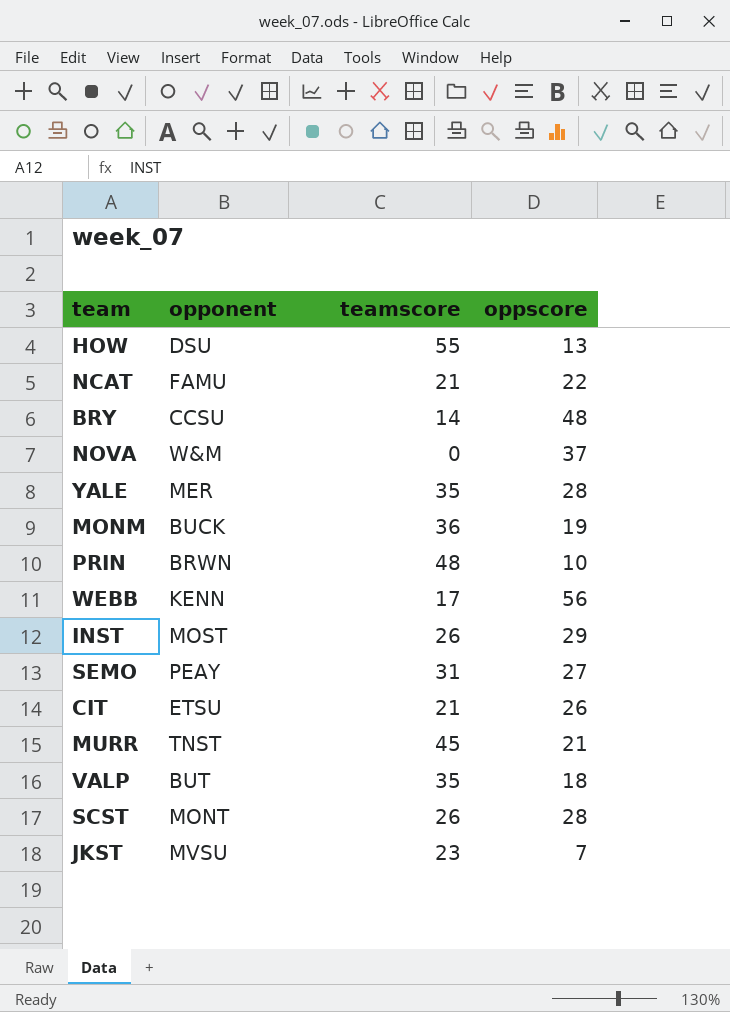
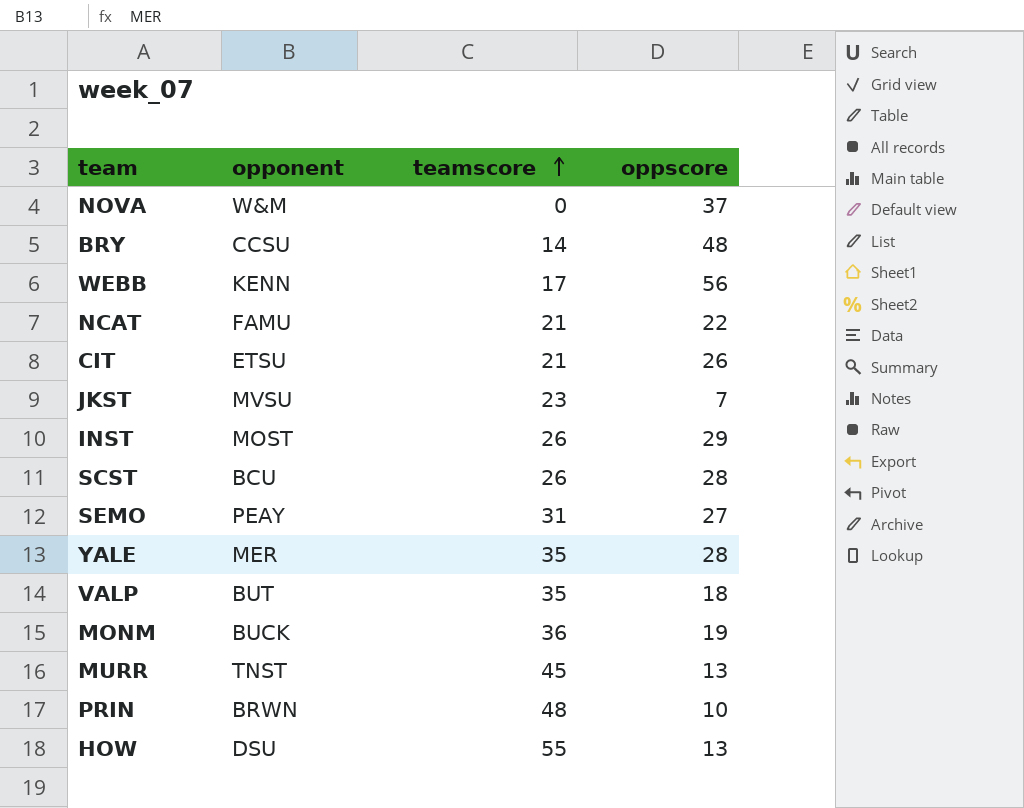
row order: none -> teamscore ascending
SCST | opponent: MONT -> BCU
MURR | oppscore: 21 -> 13

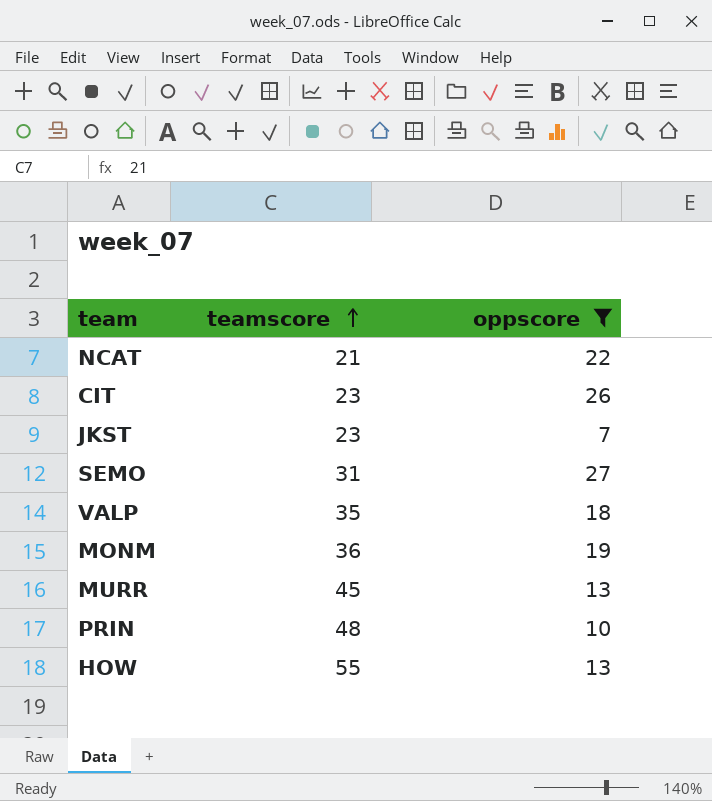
filter: none -> oppscore <= 27
column opponent | position: 2 -> none
CIT | teamscore: 21 -> 23

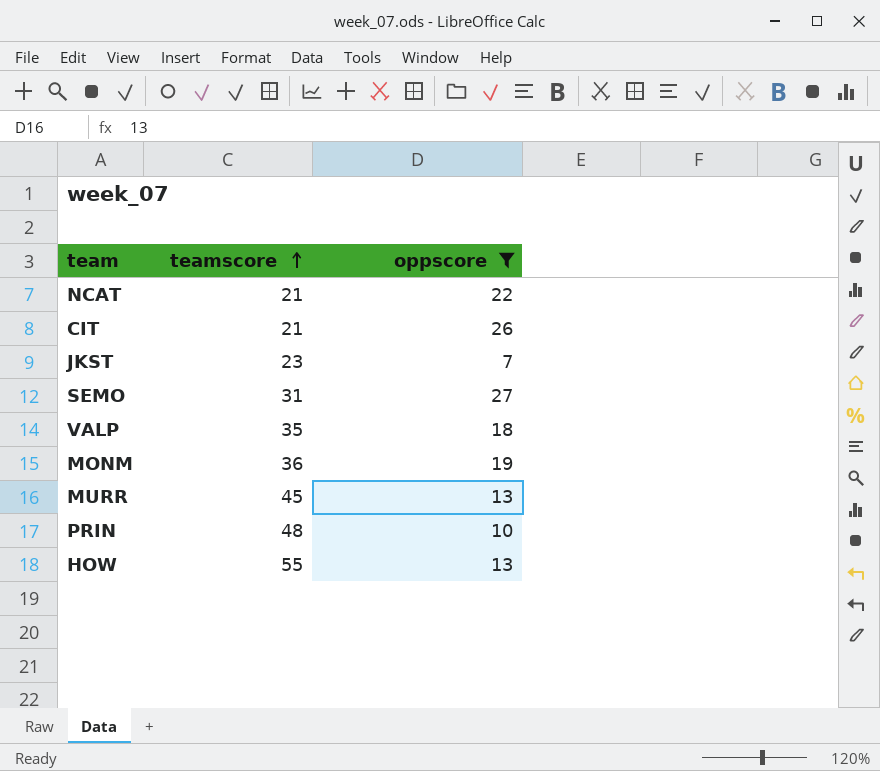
CIT | teamscore: 23 -> 21

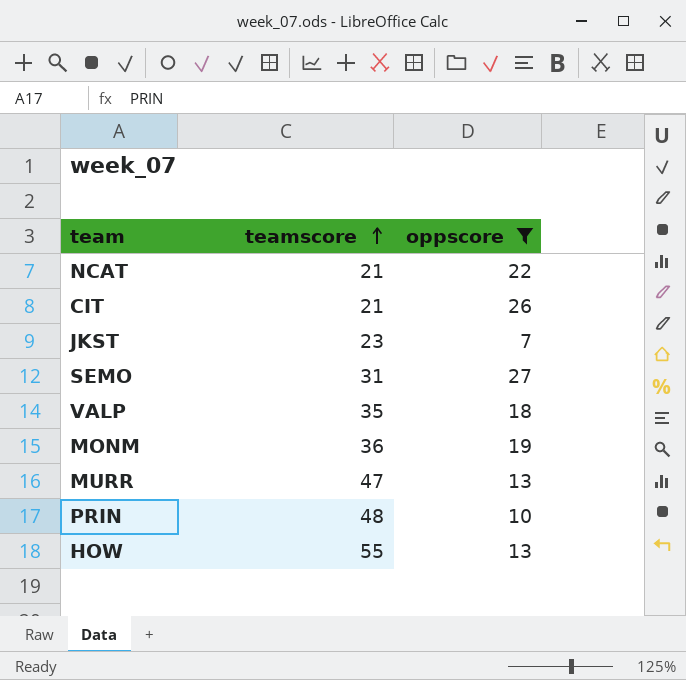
MURR | teamscore: 45 -> 47

